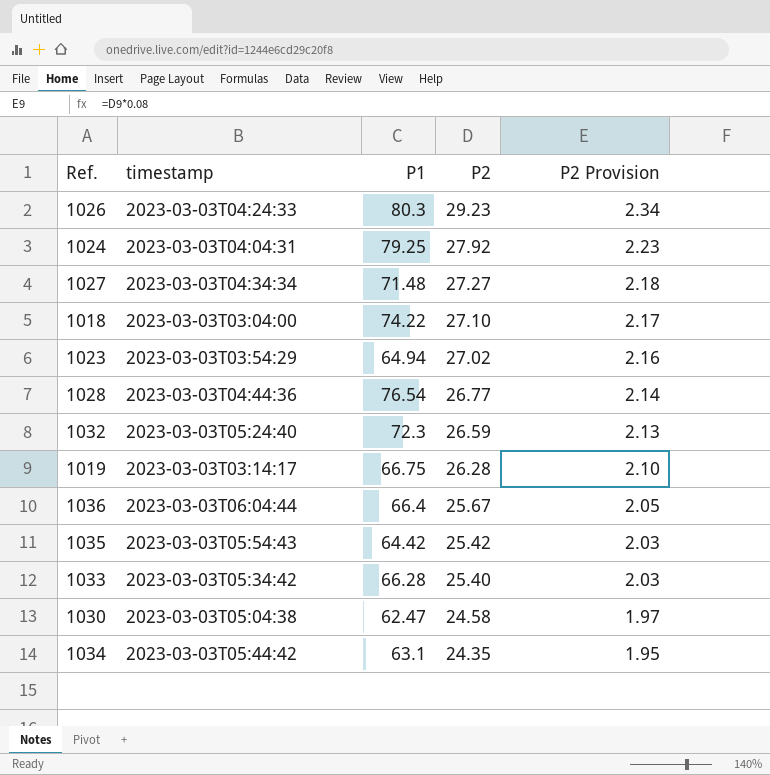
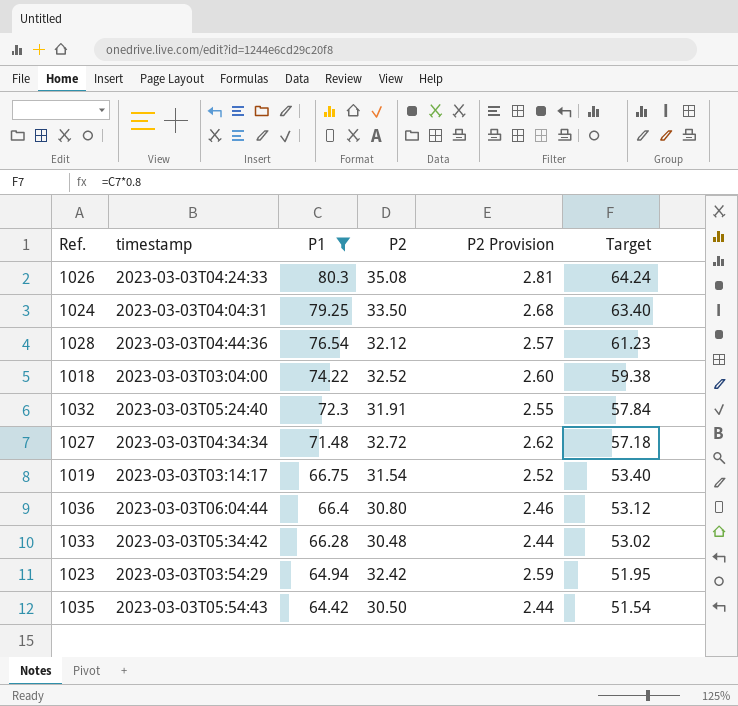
filter: none -> P1 >= 64.42
row order: P2 descending -> P1 descending
column Target | formula: none -> [P1] * 0.8
1026 | P2: 29.23 -> 35.08
1026 | P2 Provision: 2.34 -> 2.81
1024 | P2: 27.92 -> 33.50
1024 | P2 Provision: 2.23 -> 2.68
1028 | P2: 26.77 -> 32.12
1028 | P2 Provision: 2.14 -> 2.57
1018 | P2: 27.10 -> 32.52
1018 | P2 Provision: 2.17 -> 2.60
1032 | P2: 26.59 -> 31.91
1032 | P2 Provision: 2.13 -> 2.55
1027 | P2: 27.27 -> 32.72
1027 | P2 Provision: 2.18 -> 2.62
1019 | P2: 26.28 -> 31.54
1019 | P2 Provision: 2.10 -> 2.52
1036 | P2: 25.67 -> 30.80
1036 | P2 Provision: 2.05 -> 2.46
1033 | P2: 25.40 -> 30.48
1033 | P2 Provision: 2.03 -> 2.44
1023 | P2: 27.02 -> 32.42
1023 | P2 Provision: 2.16 -> 2.59
1035 | P2: 25.42 -> 30.50
1035 | P2 Provision: 2.03 -> 2.44

